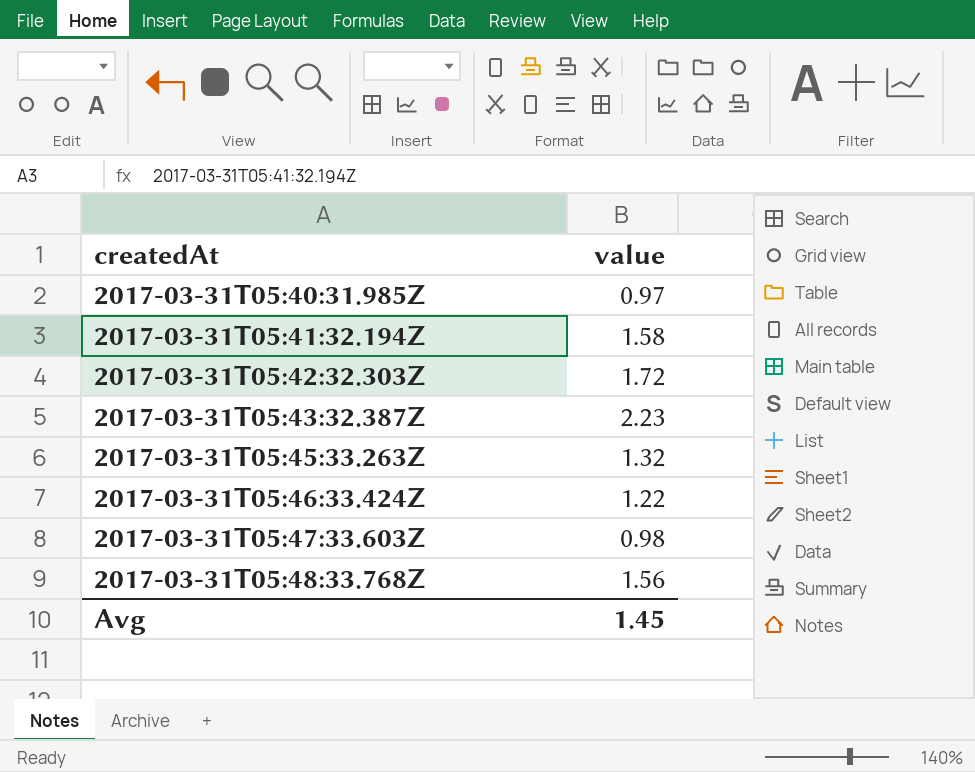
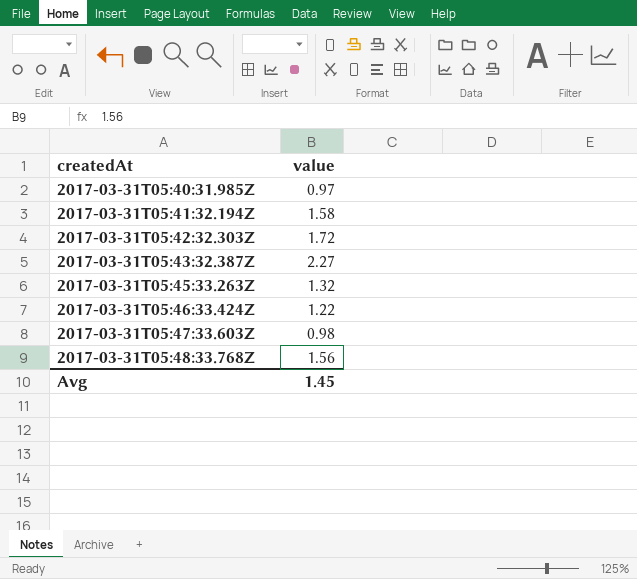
2017-03-31T05:43:32.387Z | value: 2.23 -> 2.27

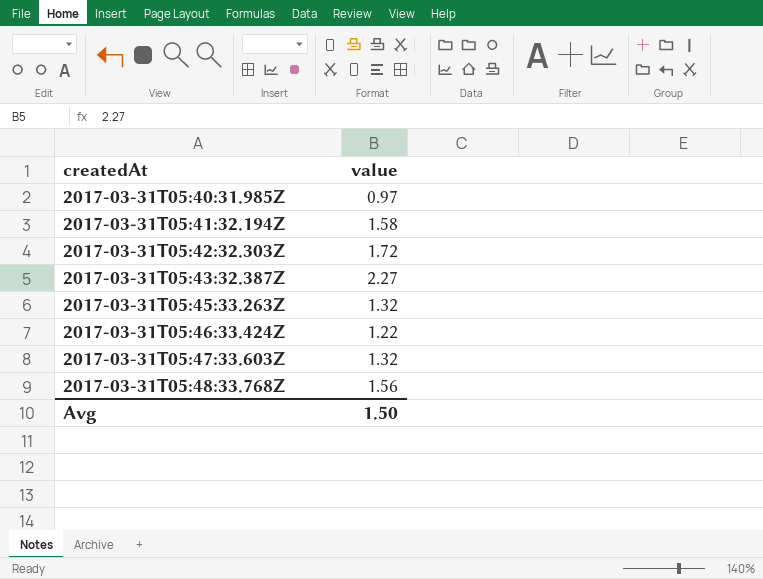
2017-03-31T05:47:33.603Z | value: 0.98 -> 1.32
Avg | value: 1.45 -> 1.50

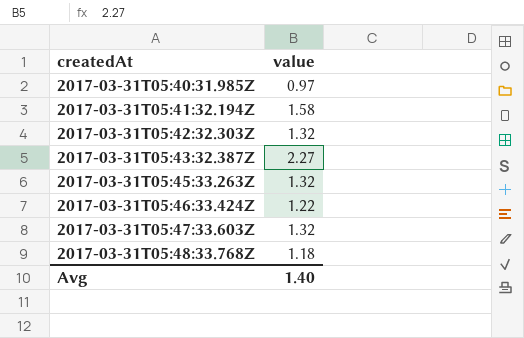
2017-03-31T05:42:32.303Z | value: 1.72 -> 1.32
2017-03-31T05:48:33.768Z | value: 1.56 -> 1.18
Avg | value: 1.50 -> 1.40

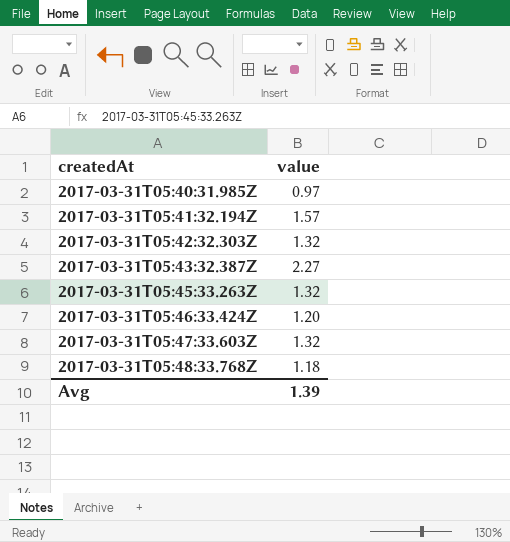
2017-03-31T05:41:32.194Z | value: 1.58 -> 1.57
2017-03-31T05:46:33.424Z | value: 1.22 -> 1.20
Avg | value: 1.40 -> 1.39

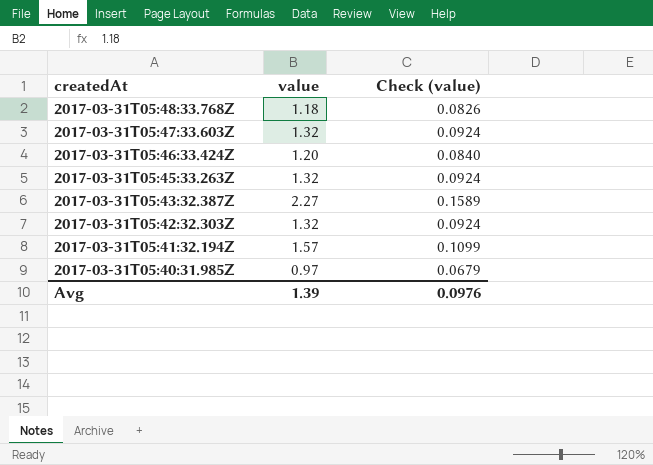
row order: createdAt ascending -> createdAt descending
column Check (value) | formula: none -> [value] * 0.07

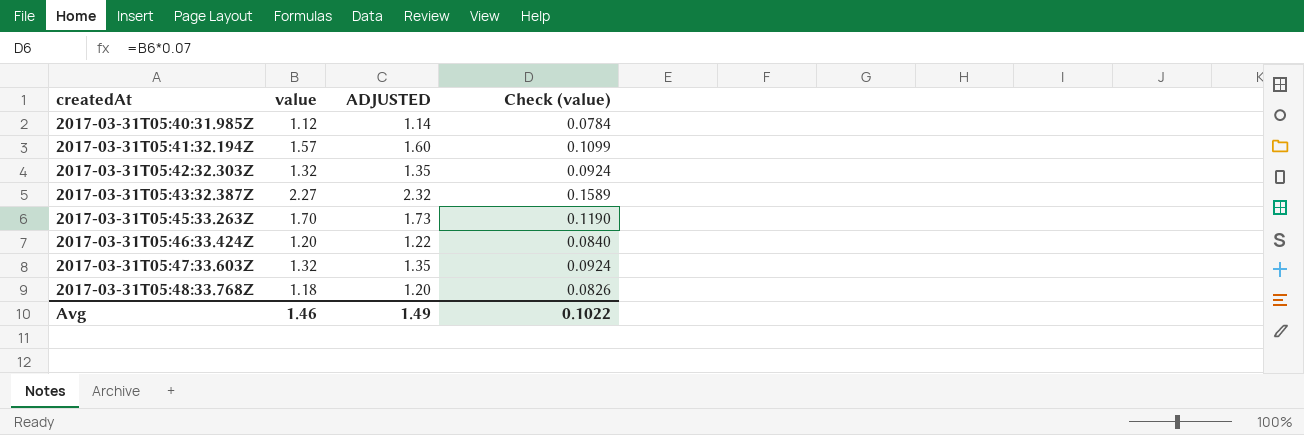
row order: createdAt descending -> createdAt ascending
column ADJUSTED | formula: none -> [value] * 1.02
2017-03-31T05:40:31.985Z | value: 0.97 -> 1.12
2017-03-31T05:40:31.985Z | Check (value): 0.0679 -> 0.0784
2017-03-31T05:45:33.263Z | value: 1.32 -> 1.70
2017-03-31T05:45:33.263Z | Check (value): 0.0924 -> 0.1190
Avg | value: 1.39 -> 1.46
Avg | Check (value): 0.0976 -> 0.1022

